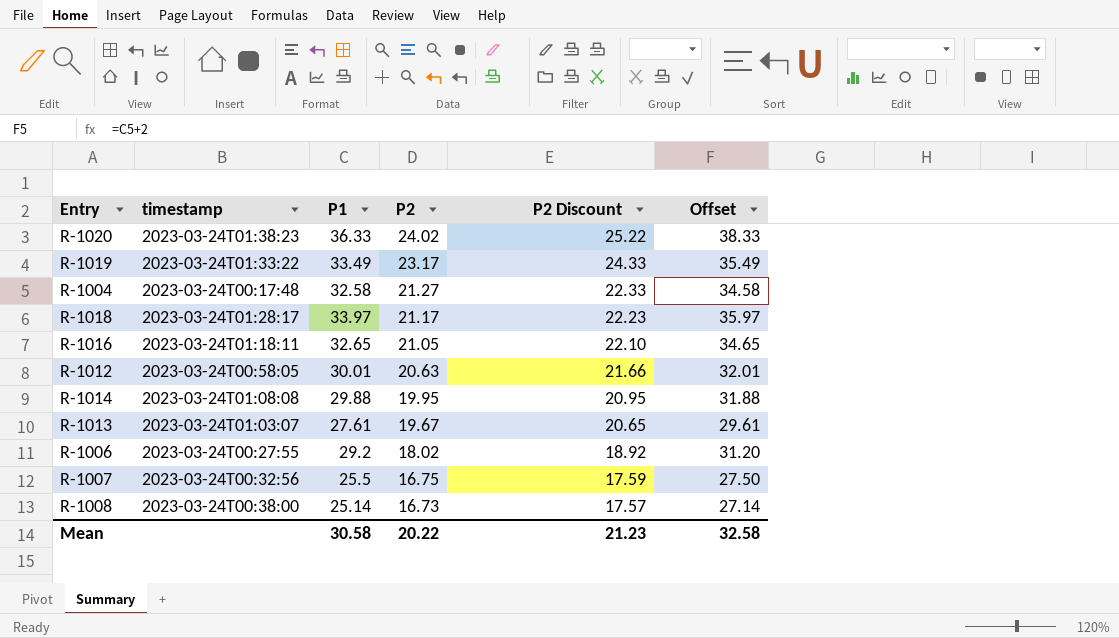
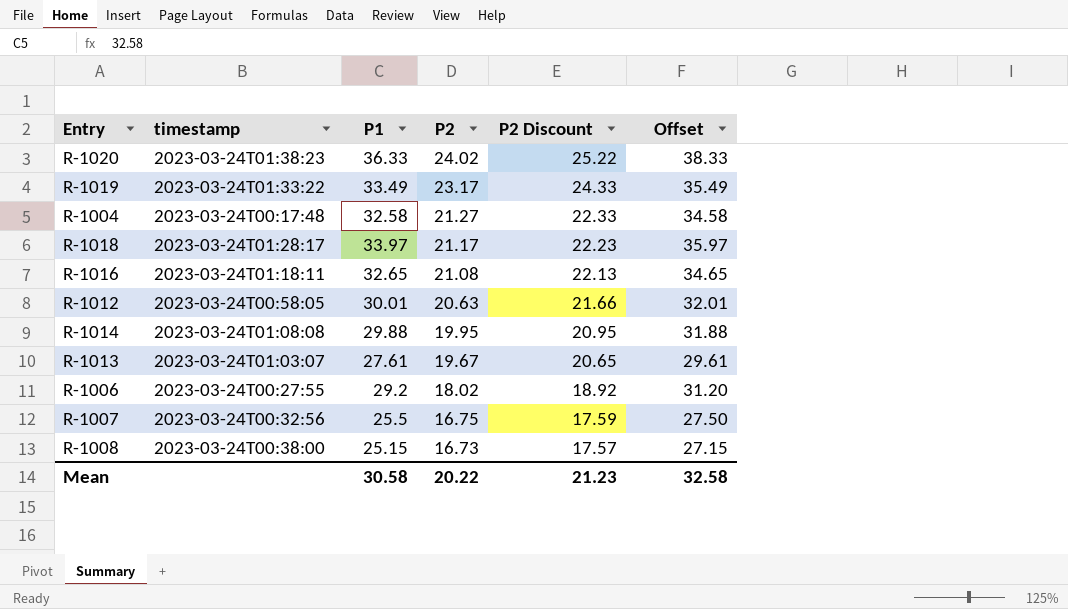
R-1016 | P2: 21.05 -> 21.08
R-1016 | P2 Discount: 22.10 -> 22.13
R-1008 | P1: 25.14 -> 25.15
R-1008 | Offset: 27.14 -> 27.15

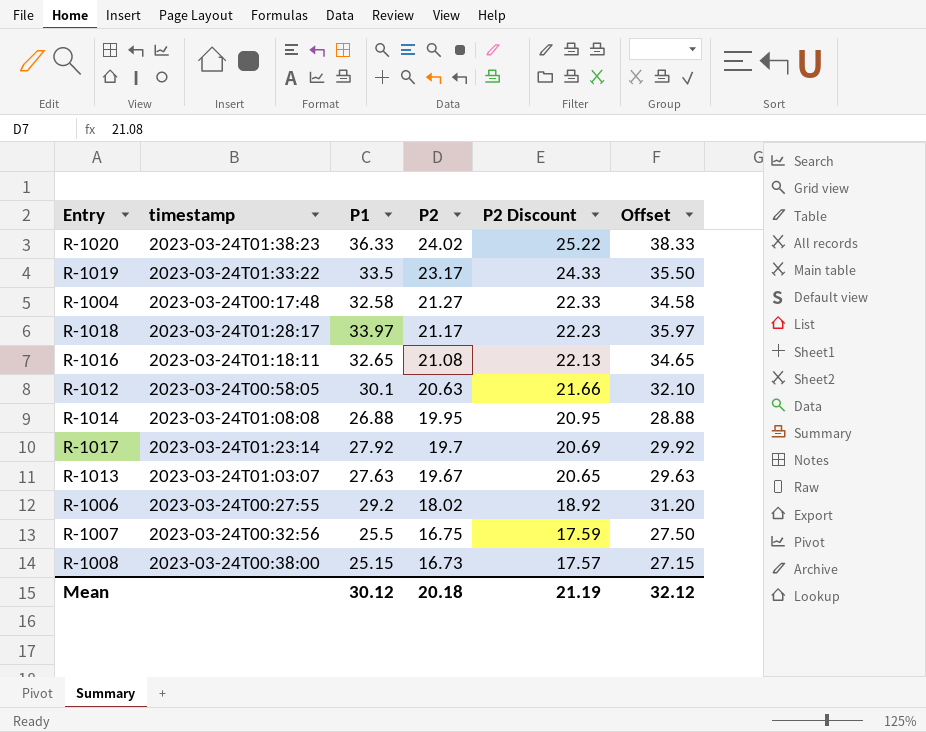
R-1019 | P1: 33.49 -> 33.5
R-1019 | Offset: 35.49 -> 35.50
R-1012 | P1: 30.01 -> 30.1
R-1012 | Offset: 32.01 -> 32.10
R-1014 | P1: 29.88 -> 26.88
R-1014 | Offset: 31.88 -> 28.88
row R-1017: none -> 2023-03-24T01:23:14 | 27.92 | 19.7 | 20.69 | 29.92
R-1013 | P1: 27.61 -> 27.63
R-1013 | Offset: 29.61 -> 29.63
Mean | P1: 30.58 -> 30.12
Mean | P2: 20.22 -> 20.18
Mean | P2 Discount: 21.23 -> 21.19
Mean | Offset: 32.58 -> 32.12

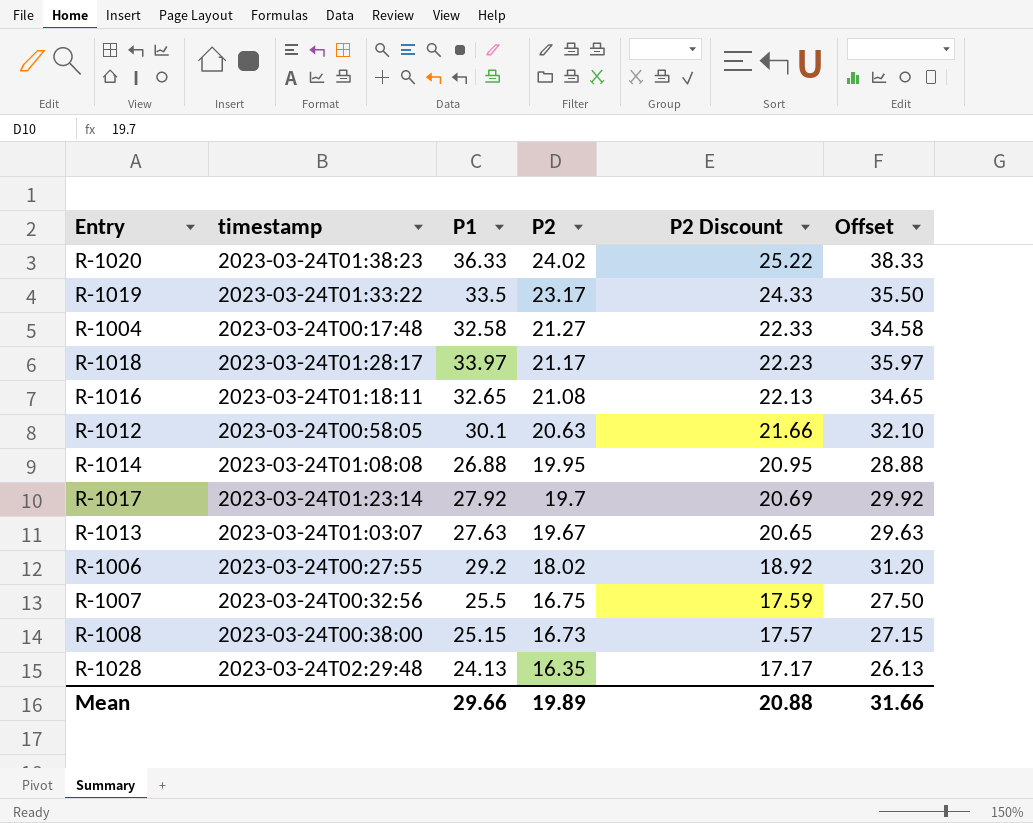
row R-1028: none -> 2023-03-24T02:29:48 | 24.13 | 16.35 | 17.17 | 26.13
Mean | P1: 30.12 -> 29.66
Mean | P2: 20.18 -> 19.89
Mean | P2 Discount: 21.19 -> 20.88
Mean | Offset: 32.12 -> 31.66

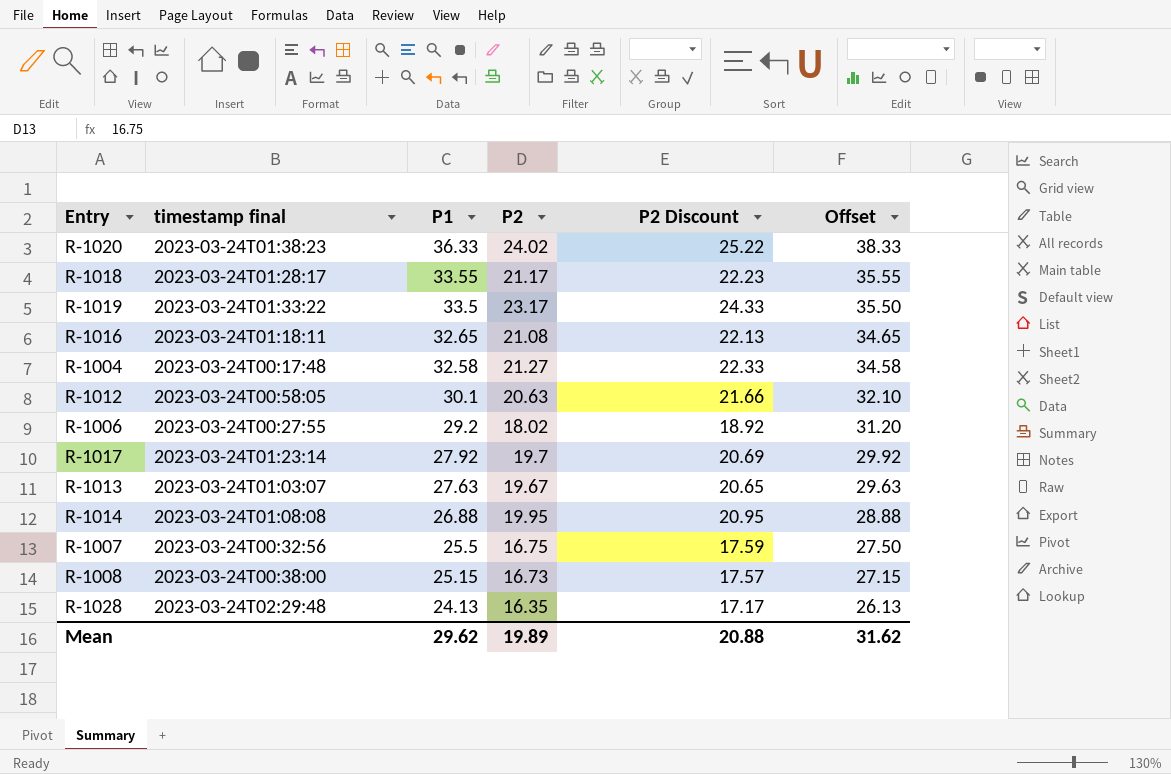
row order: P2 descending -> P1 descending
column name: timestamp -> timestamp final
R-1018 | P1: 33.97 -> 33.55
R-1018 | Offset: 35.97 -> 35.55
Mean | P1: 29.66 -> 29.62
Mean | Offset: 31.66 -> 31.62

